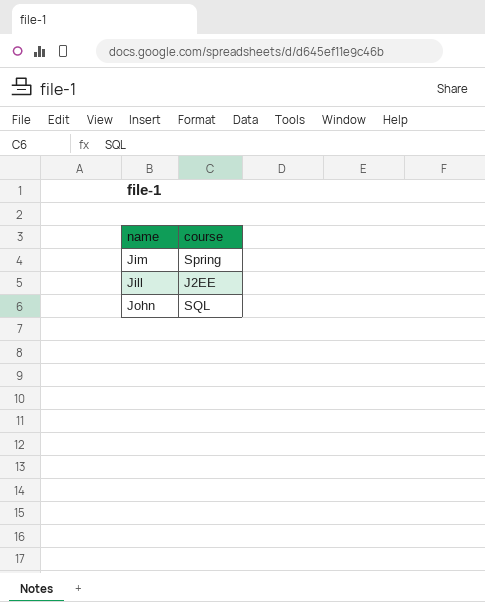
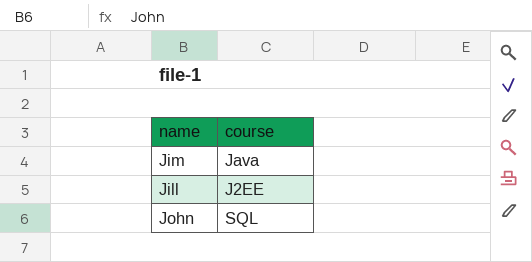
Jim | course: Spring -> Java

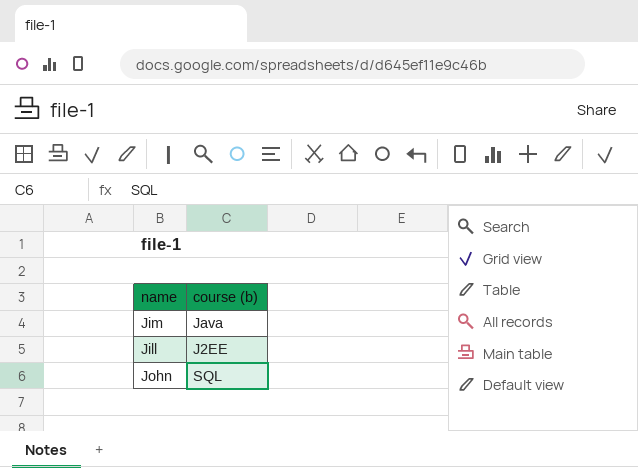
column name: course -> course (b)

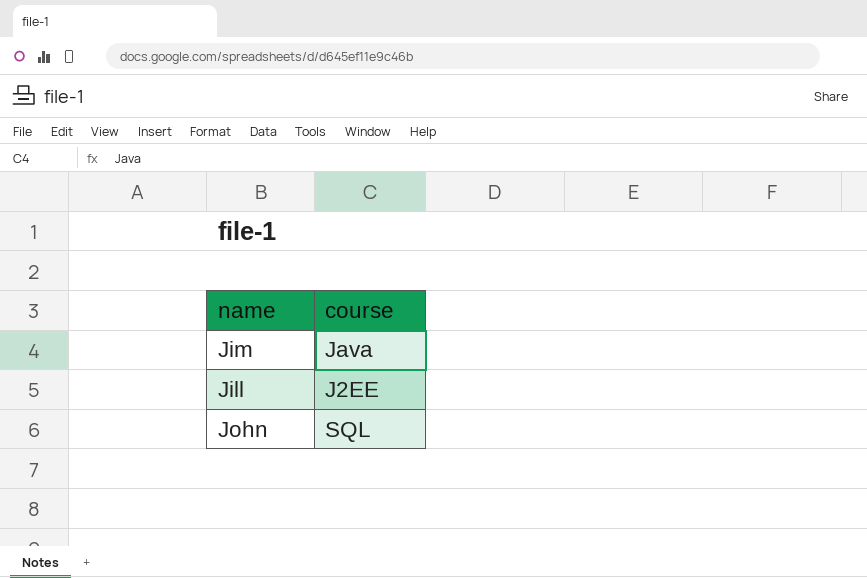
column name: course (b) -> course

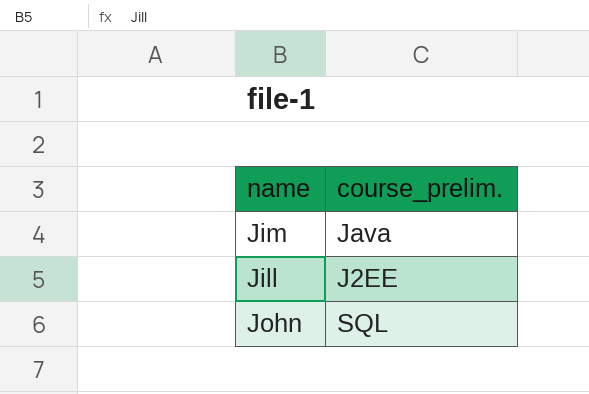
column name: course -> course_prelim.

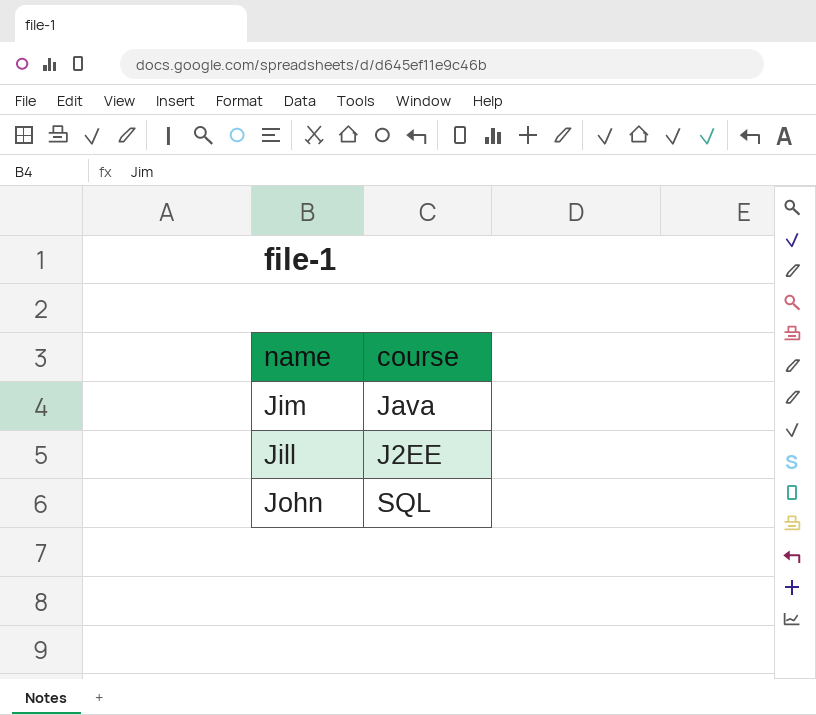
column name: course_prelim. -> course

